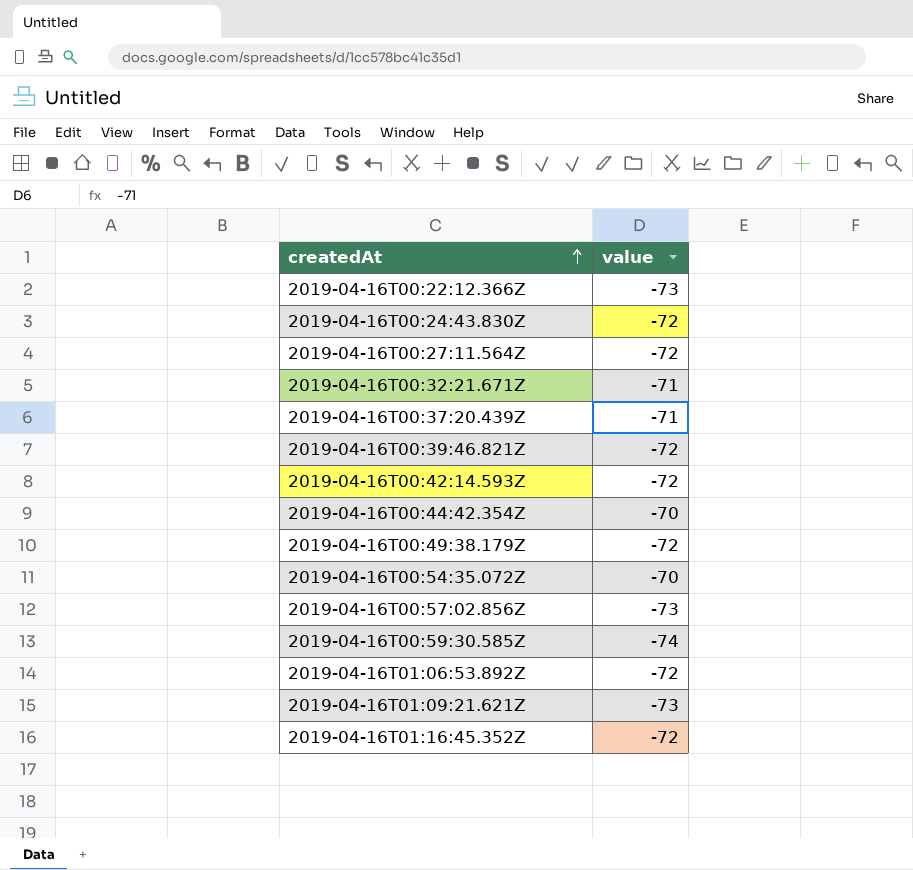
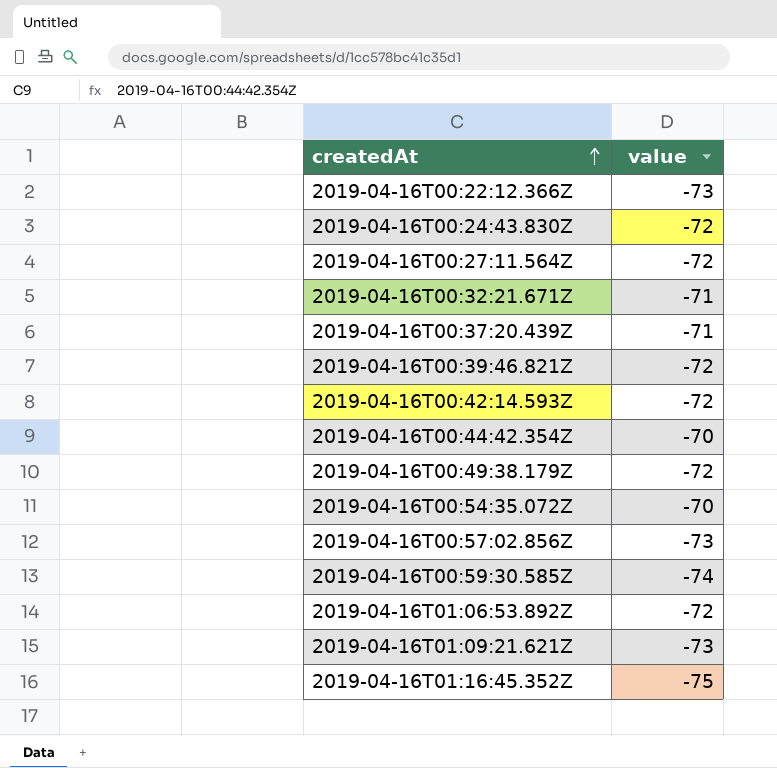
2019-04-16T01:16:45.352Z | value: -72 -> -75

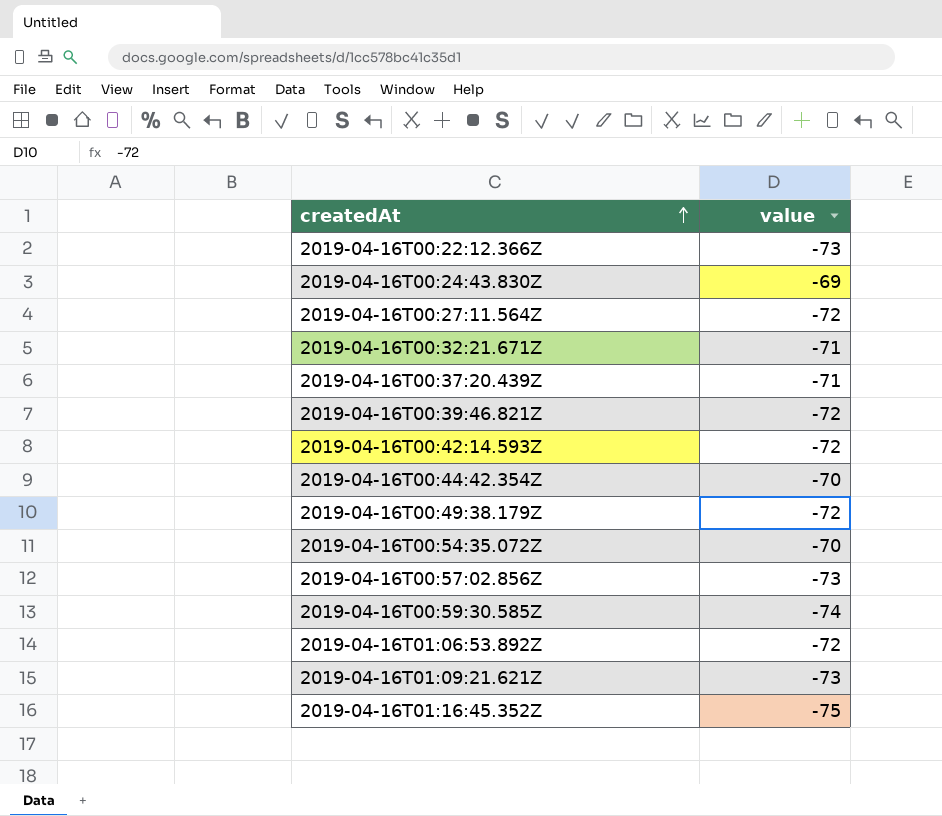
2019-04-16T00:24:43.830Z | value: -72 -> -69

